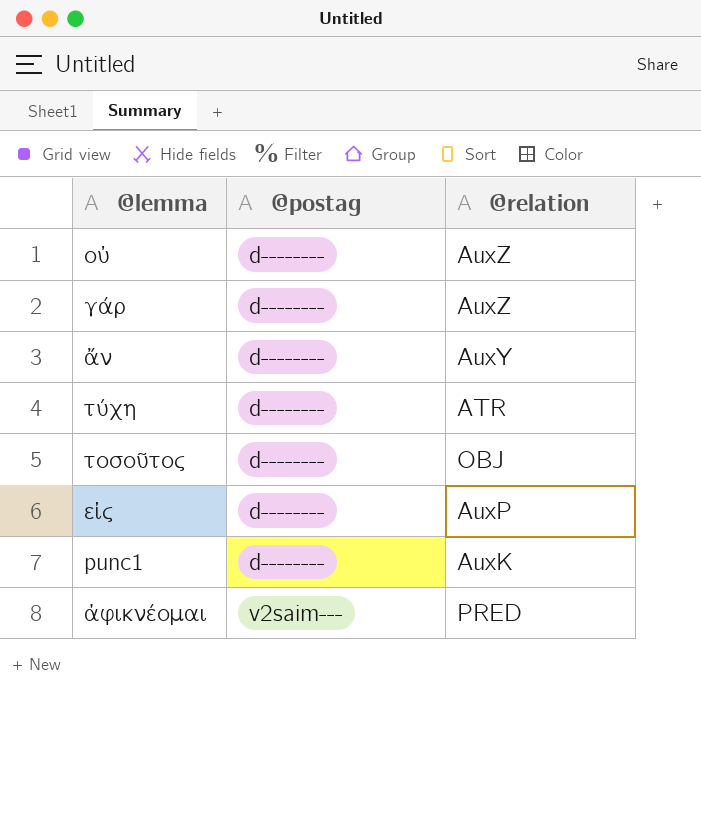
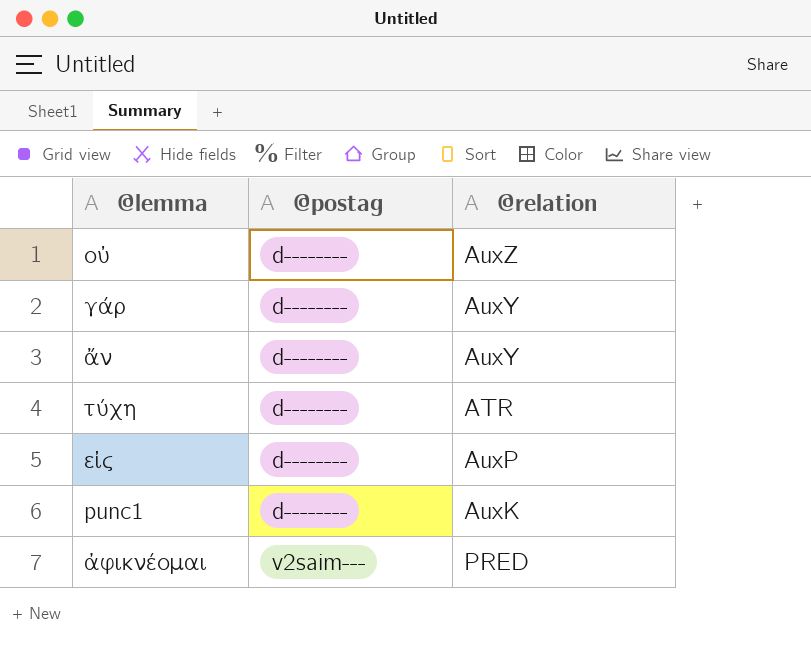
row τοσοῦτος: d-------- | OBJ -> none
γάρ | @relation: AuxZ -> AuxY

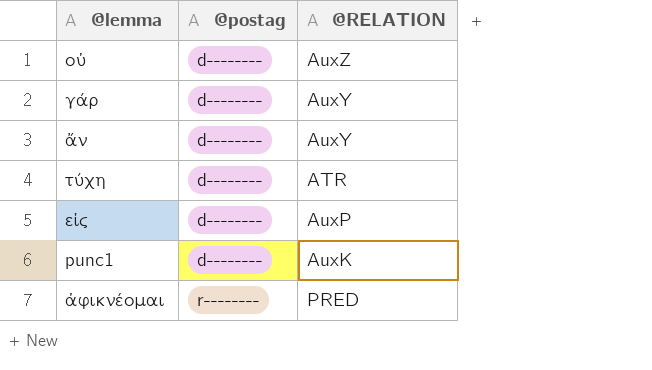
column name: @relation -> @RELATION
ἀφικνέομαι | @postag: v2saim--- -> r--------

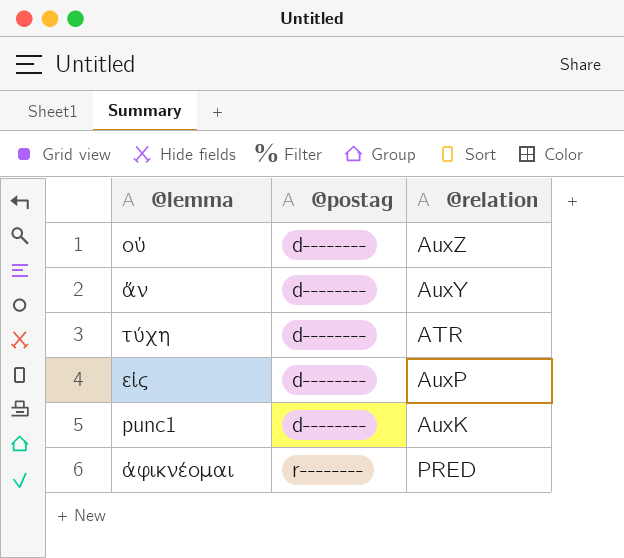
column name: @RELATION -> @relation
row γάρ: d-------- | AuxY -> none

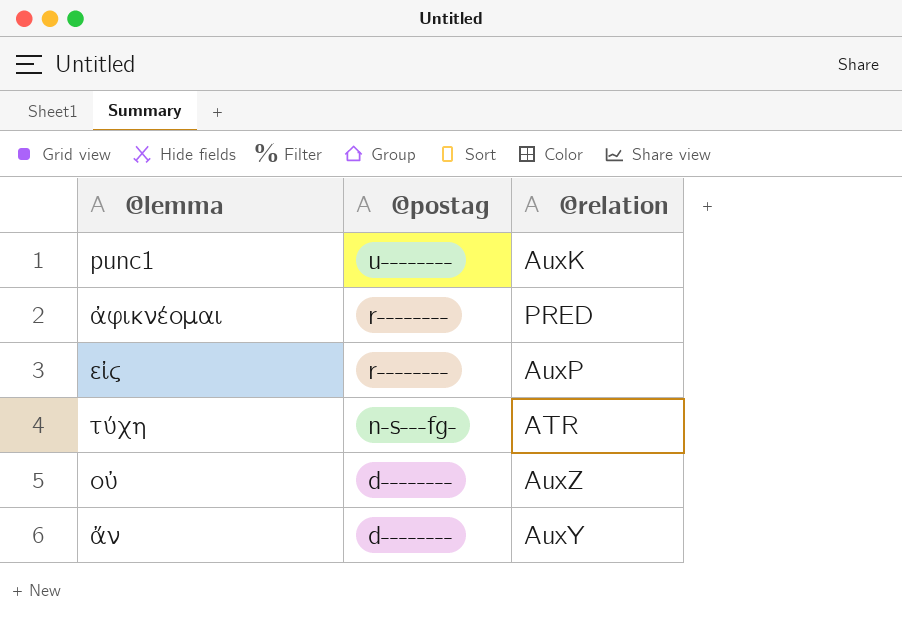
row order: @postag ascending -> @postag descending
punc1 | @postag: d-------- -> u--------
εἰς | @postag: d-------- -> r--------
τύχη | @postag: d-------- -> n-s---fg-

